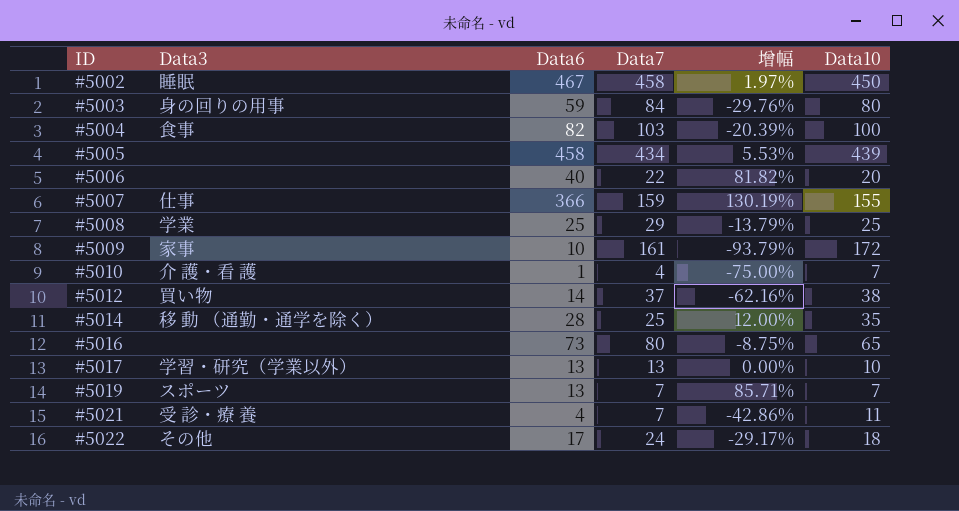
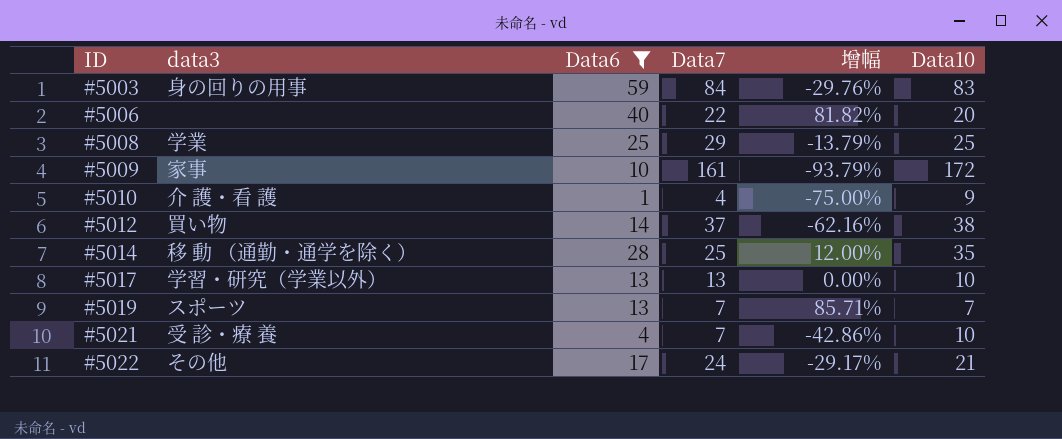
filter: none -> Data6 <= 59
column name: Data3 -> data3
#5003 | Data10: 80 -> 83
#5010 | Data10: 7 -> 9
#5021 | Data10: 11 -> 10
#5022 | Data10: 18 -> 21

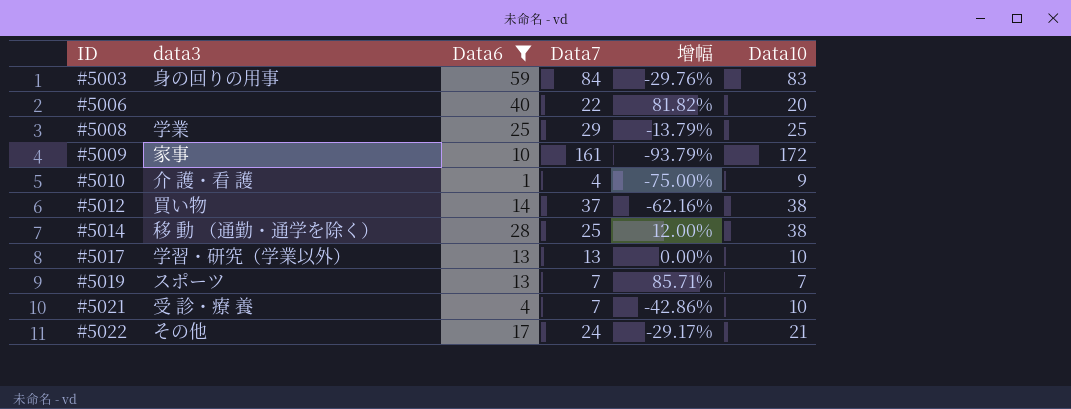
#5014 | Data10: 35 -> 38

